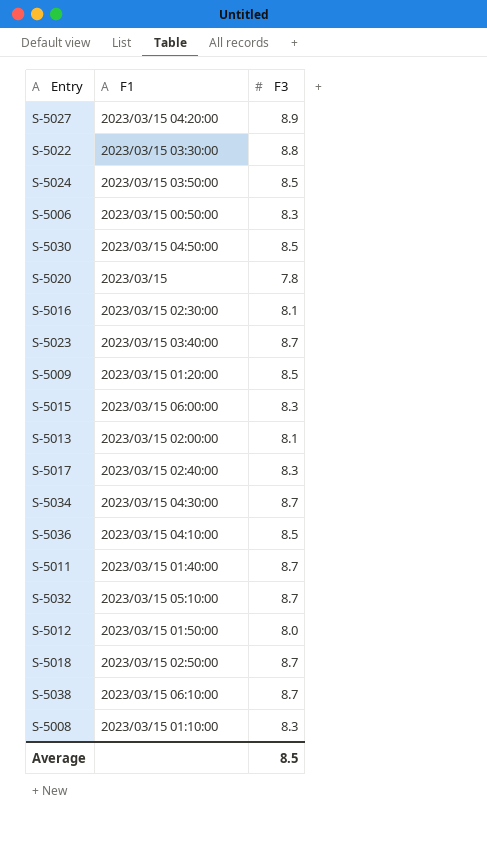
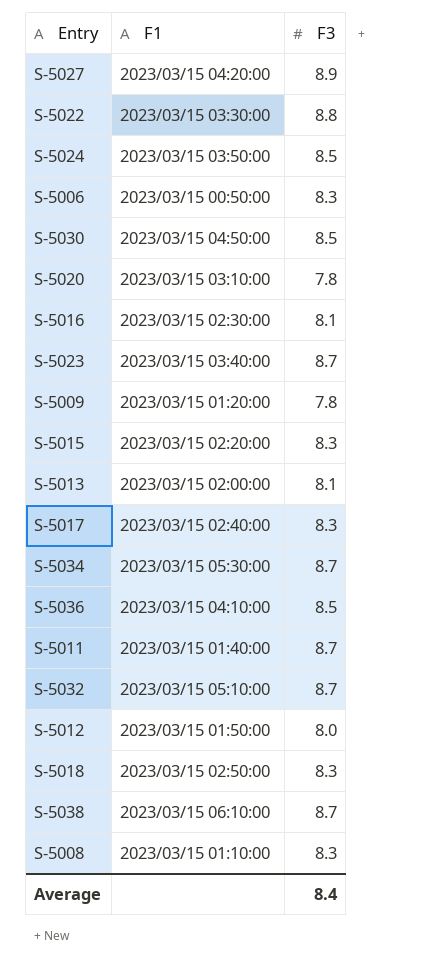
S-5020 | F1: 2023/03/15 -> 2023/03/15 03:10:00
S-5009 | F3: 8.5 -> 7.8
S-5015 | F1: 2023/03/15 06:00:00 -> 2023/03/15 02:20:00
S-5034 | F1: 2023/03/15 04:30:00 -> 2023/03/15 05:30:00
S-5018 | F3: 8.7 -> 8.3
Average | F3: 8.5 -> 8.4

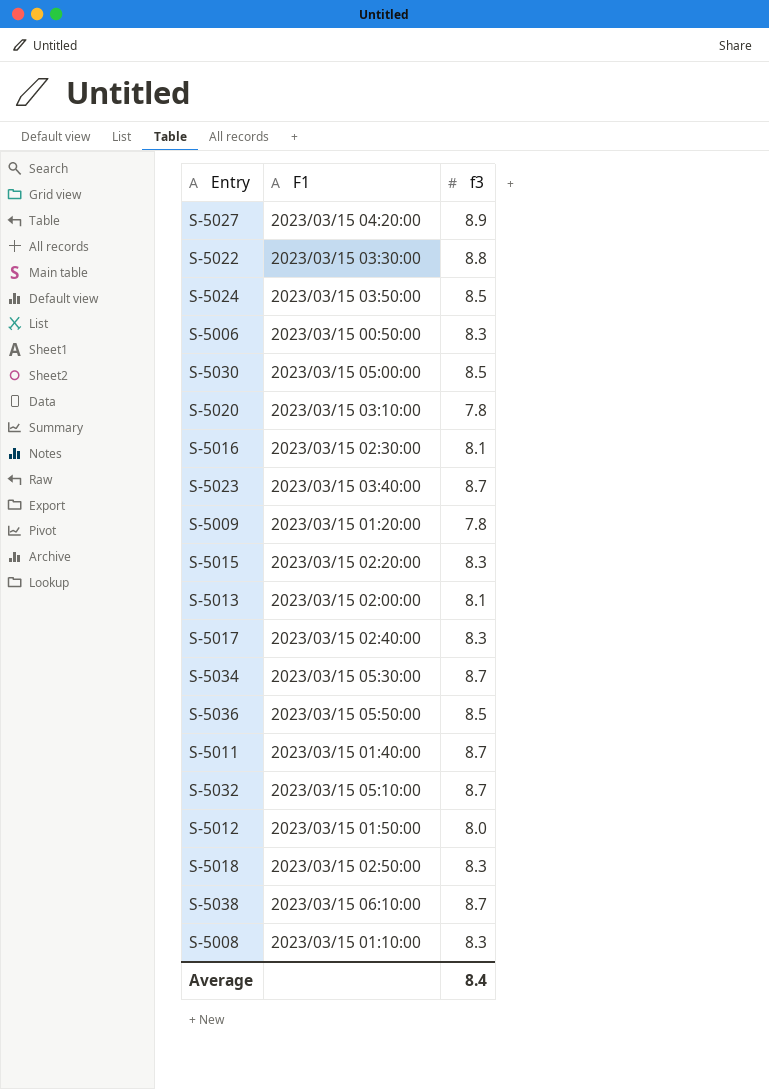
column name: F3 -> f3
S-5030 | F1: 2023/03/15 04:50:00 -> 2023/03/15 05:00:00
S-5036 | F1: 2023/03/15 04:10:00 -> 2023/03/15 05:50:00

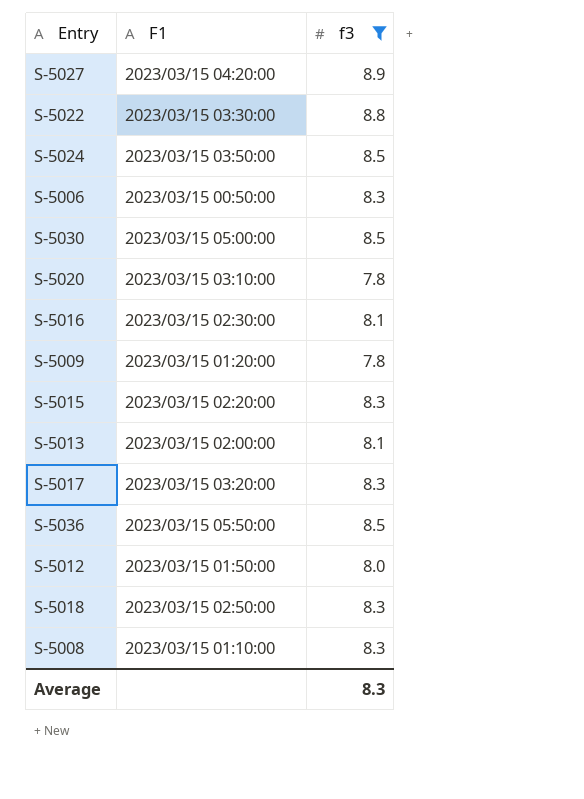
filter: none -> f3 != 8.7
S-5017 | F1: 2023/03/15 02:40:00 -> 2023/03/15 03:20:00
Average | f3: 8.4 -> 8.3

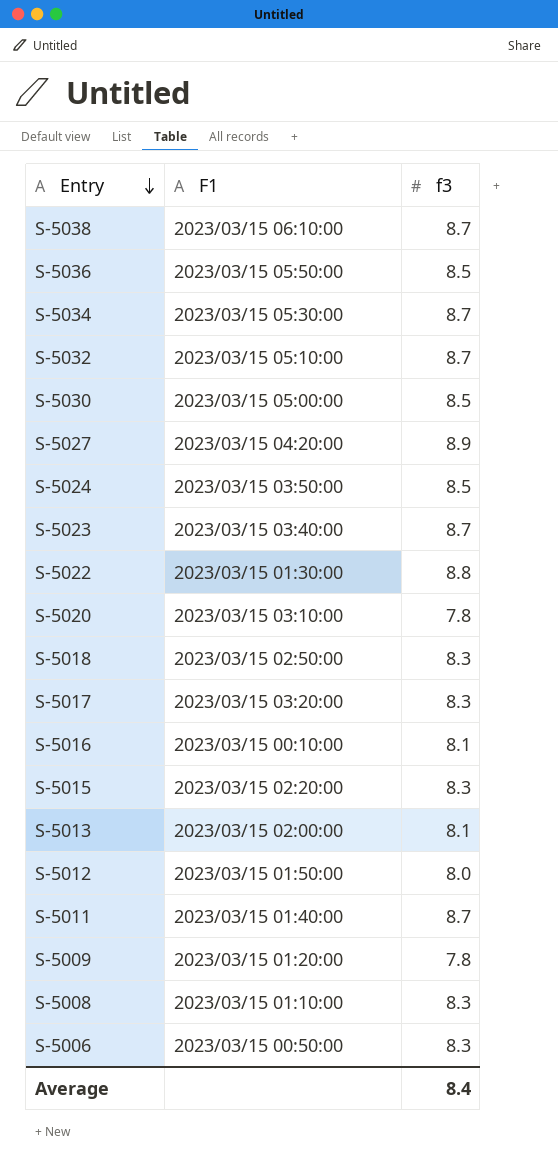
filter: f3 != 8.7 -> none
row order: none -> Entry descending
S-5022 | F1: 2023/03/15 03:30:00 -> 2023/03/15 01:30:00
S-5016 | F1: 2023/03/15 02:30:00 -> 2023/03/15 00:10:00
Average | f3: 8.3 -> 8.4

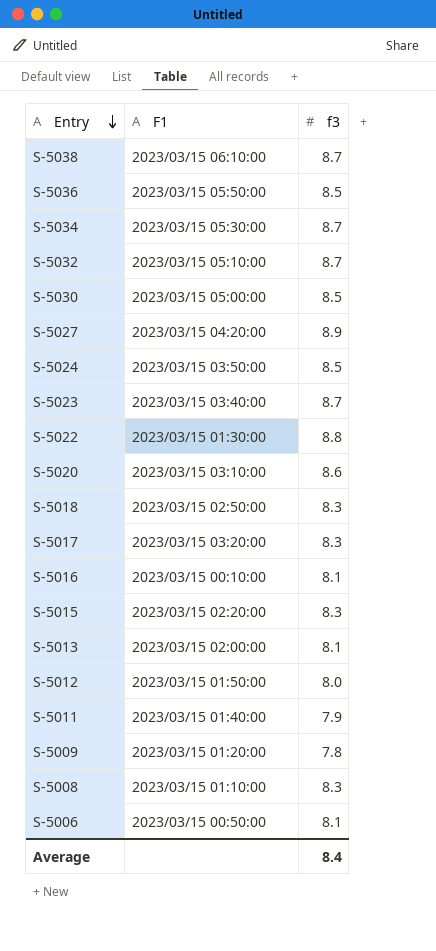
S-5020 | f3: 7.8 -> 8.6
S-5011 | f3: 8.7 -> 7.9
S-5006 | f3: 8.3 -> 8.1

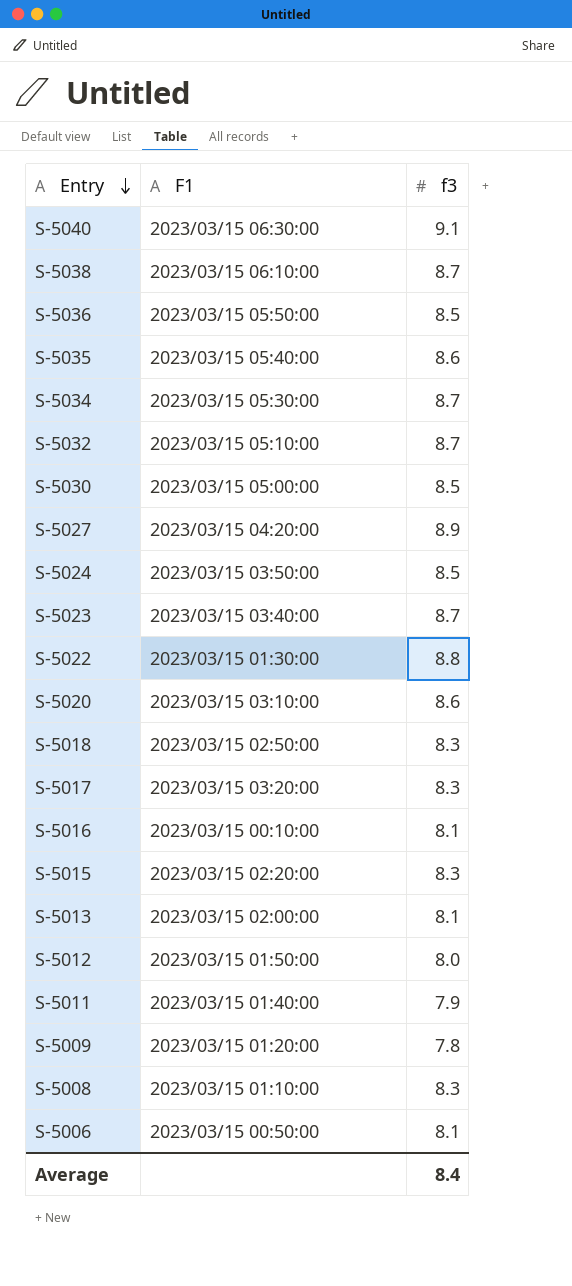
row S-5040: none -> 2023/03/15 06:30:00 | 9.1
row S-5035: none -> 2023/03/15 05:40:00 | 8.6

